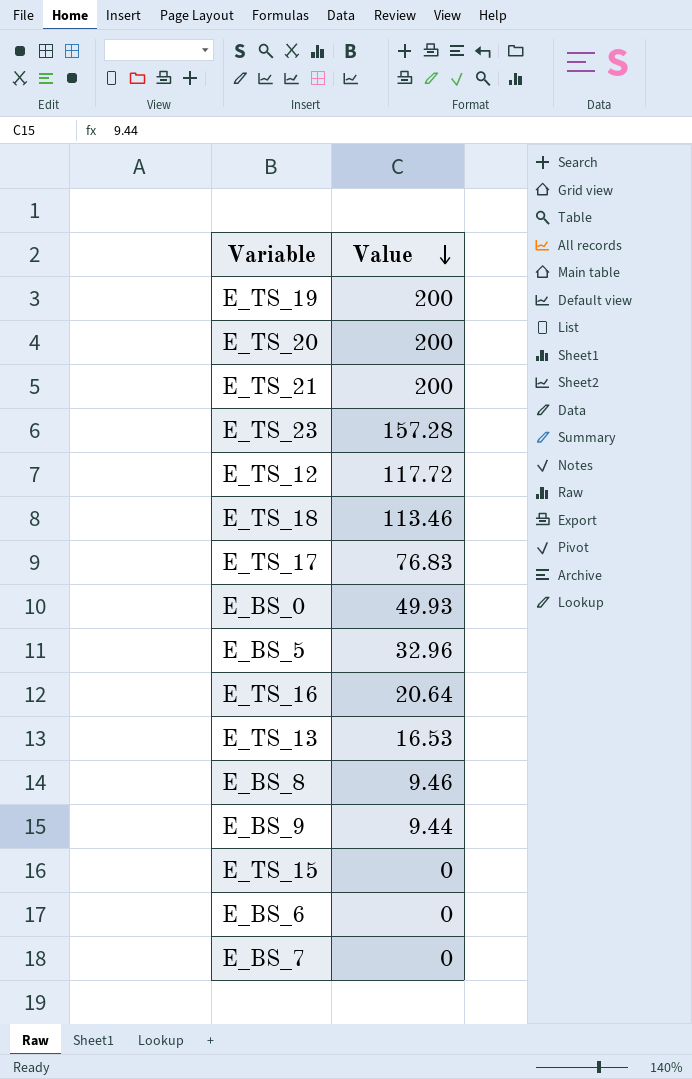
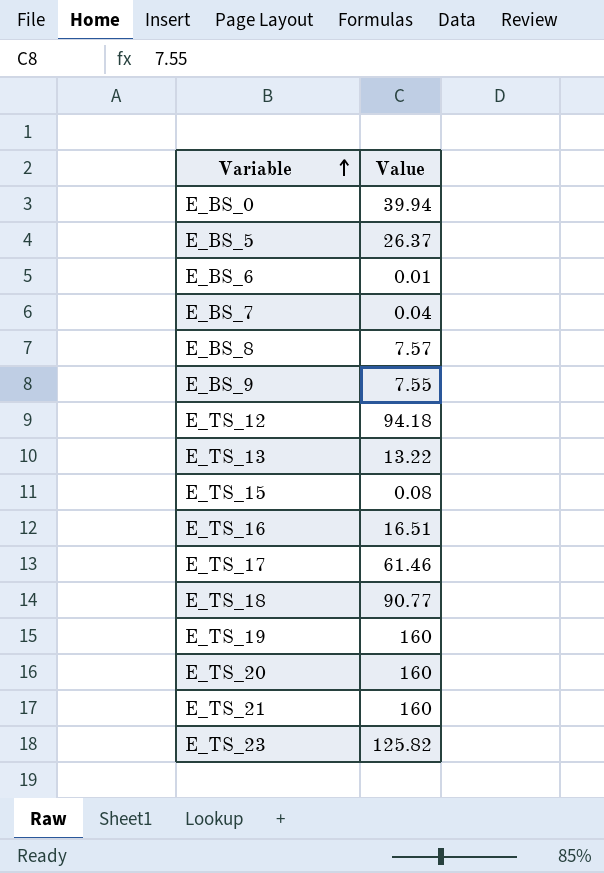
row order: Value descending -> Variable ascending
E_BS_0 | Value: 49.93 -> 39.94
E_BS_5 | Value: 32.96 -> 26.37
E_BS_6 | Value: 0 -> 0.01
E_BS_7 | Value: 0 -> 0.04
E_BS_8 | Value: 9.46 -> 7.57
E_BS_9 | Value: 9.44 -> 7.55
E_TS_12 | Value: 117.72 -> 94.18
E_TS_13 | Value: 16.53 -> 13.22
E_TS_15 | Value: 0 -> 0.08
E_TS_16 | Value: 20.64 -> 16.51
E_TS_17 | Value: 76.83 -> 61.46
E_TS_18 | Value: 113.46 -> 90.77
E_TS_19 | Value: 200 -> 160
E_TS_20 | Value: 200 -> 160
E_TS_21 | Value: 200 -> 160
E_TS_23 | Value: 157.28 -> 125.82

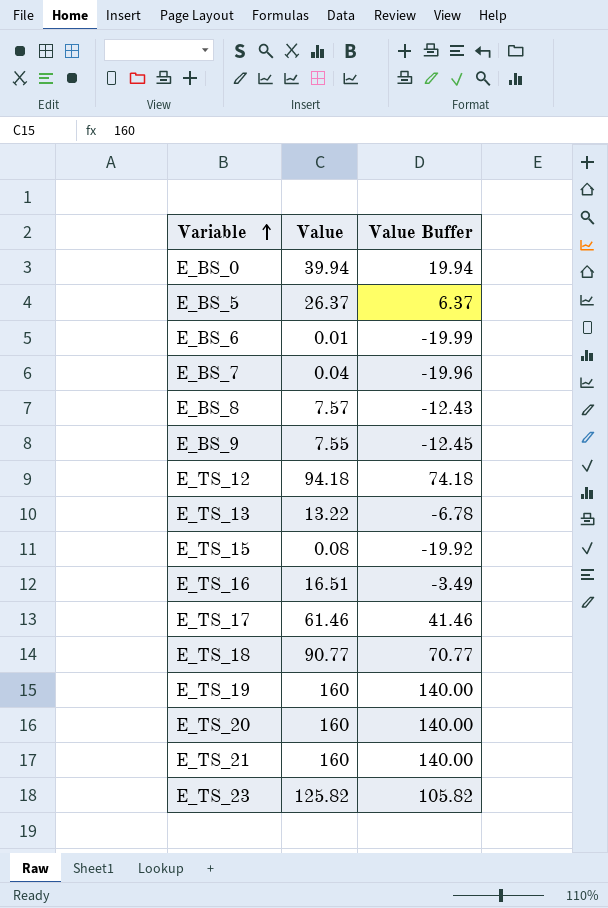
column Value Buffer | formula: none -> [Value] - 20

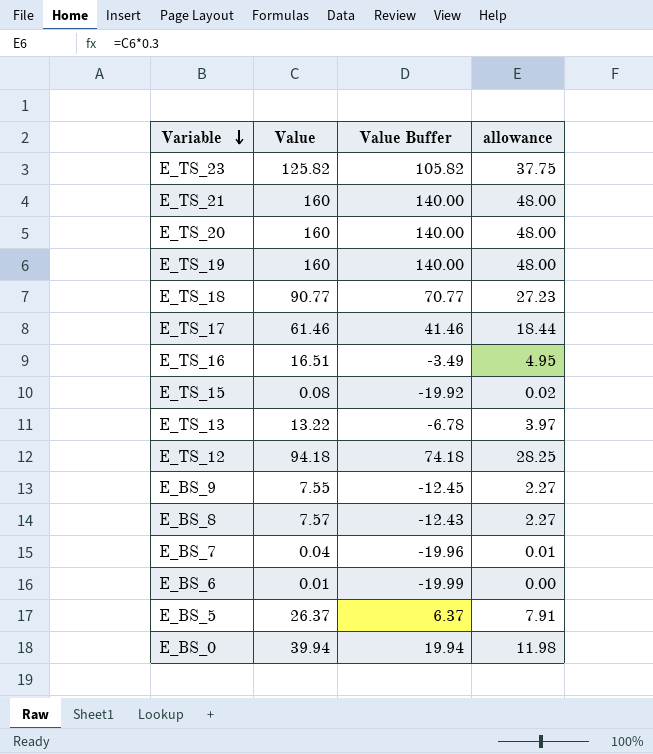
row order: Variable ascending -> Variable descending
column allowance | formula: none -> [Value] * 0.3

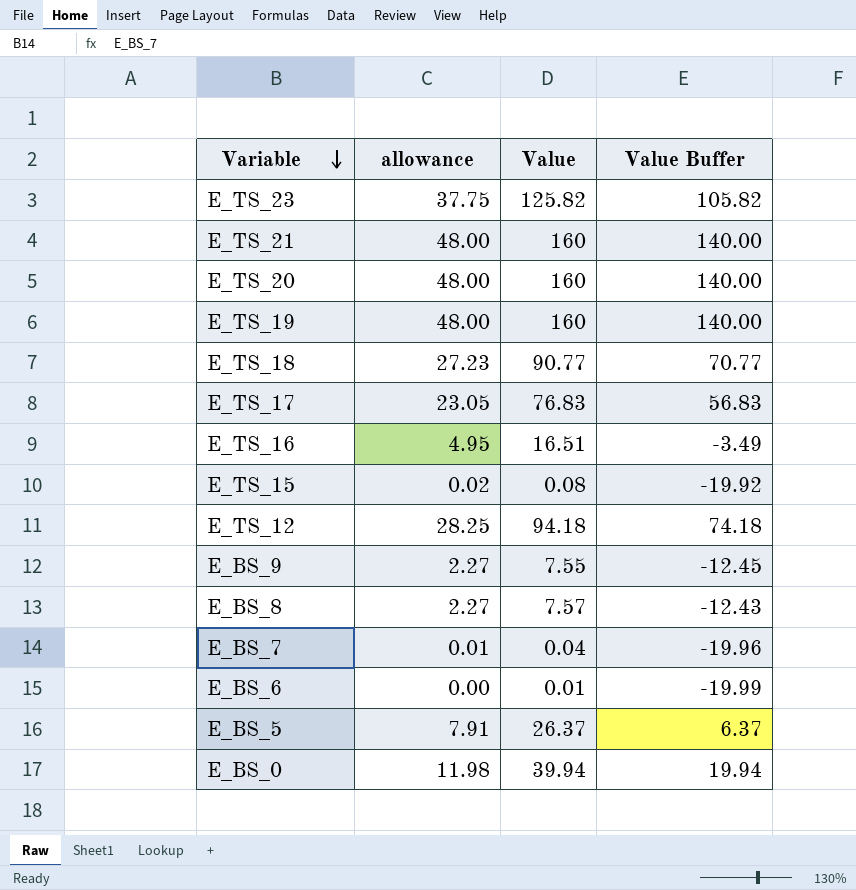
column allowance | position: 4 -> 2
row E_TS_13: 13.22 | -6.78 | 3.97 -> none
E_TS_17 | allowance: 18.44 -> 23.05
E_TS_17 | Value: 61.46 -> 76.83
E_TS_17 | Value Buffer: 41.46 -> 56.83

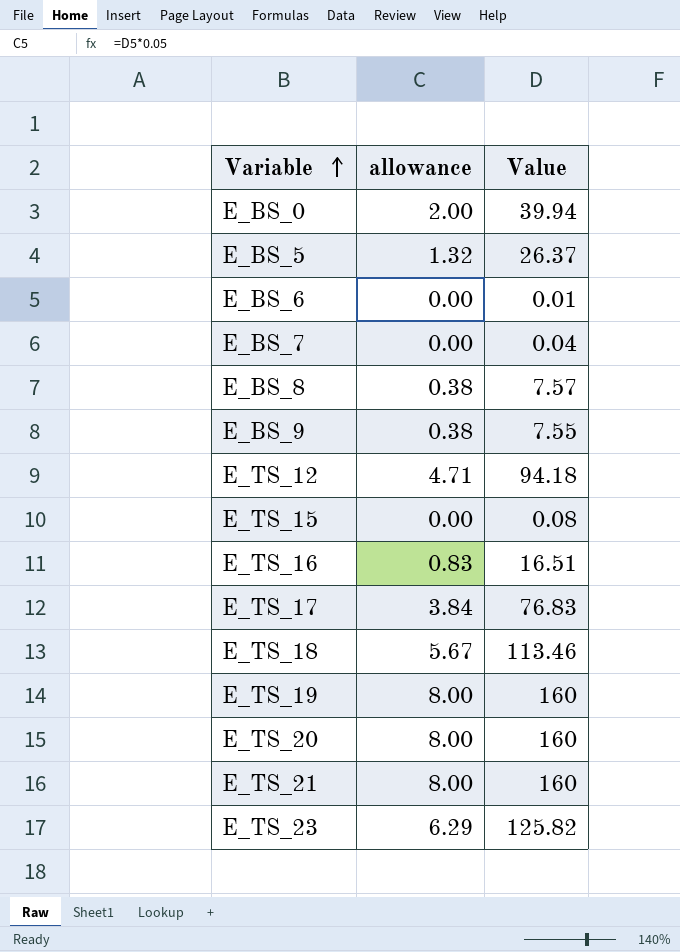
row order: Variable descending -> Variable ascending
column Value Buffer | formula: [Value] - 20 -> none
column allowance | formula: [Value] * 0.3 -> [Value] * 0.05
E_TS_18 | Value: 90.77 -> 113.46

